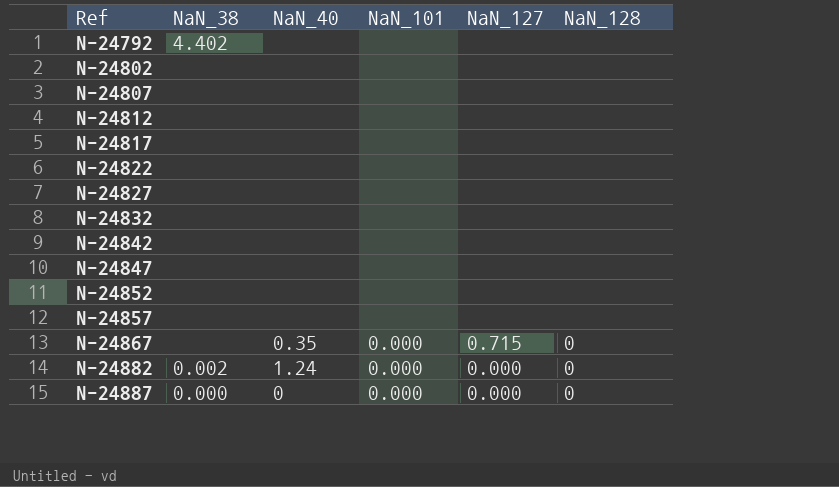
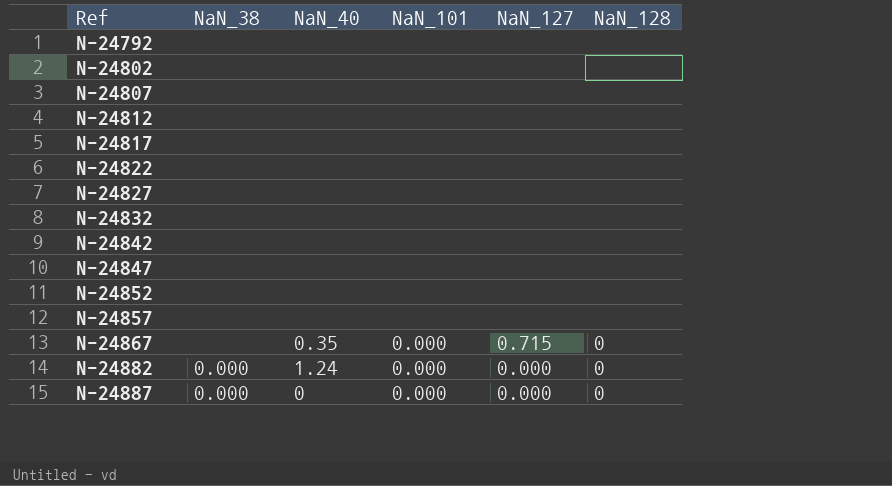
N-24792 | NaN_38: 4.402 -> none
N-24882 | NaN_38: 0.002 -> 0.000

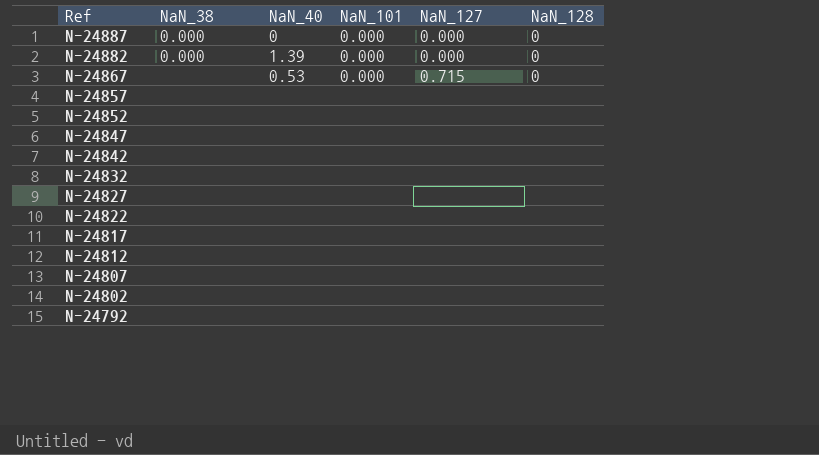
row order: Ref ascending -> Ref descending
N-24882 | NaN_40: 1.24 -> 1.39
N-24867 | NaN_40: 0.35 -> 0.53

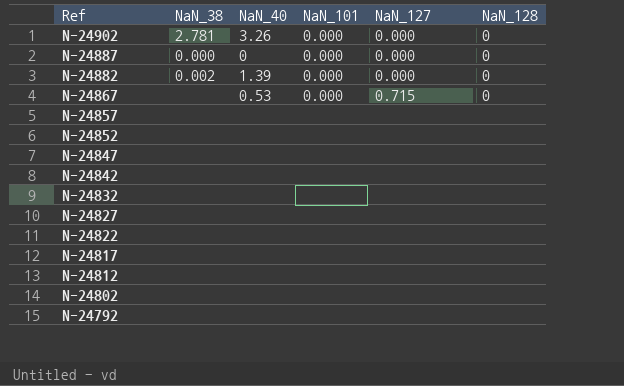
row N-24807: none | none | none | none | none -> none
row N-24902: none -> 2.781 | 3.26 | 0.000 | 0.000 | 0
N-24882 | NaN_38: 0.000 -> 0.002

